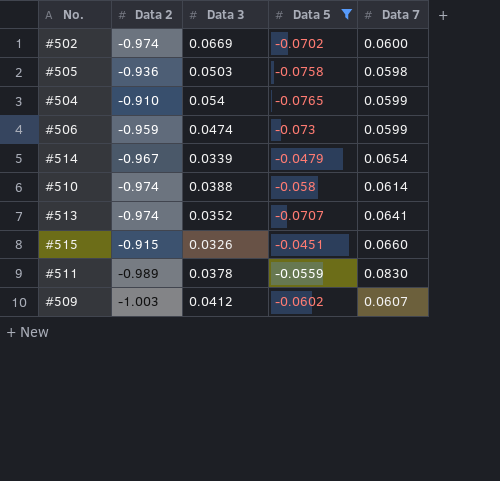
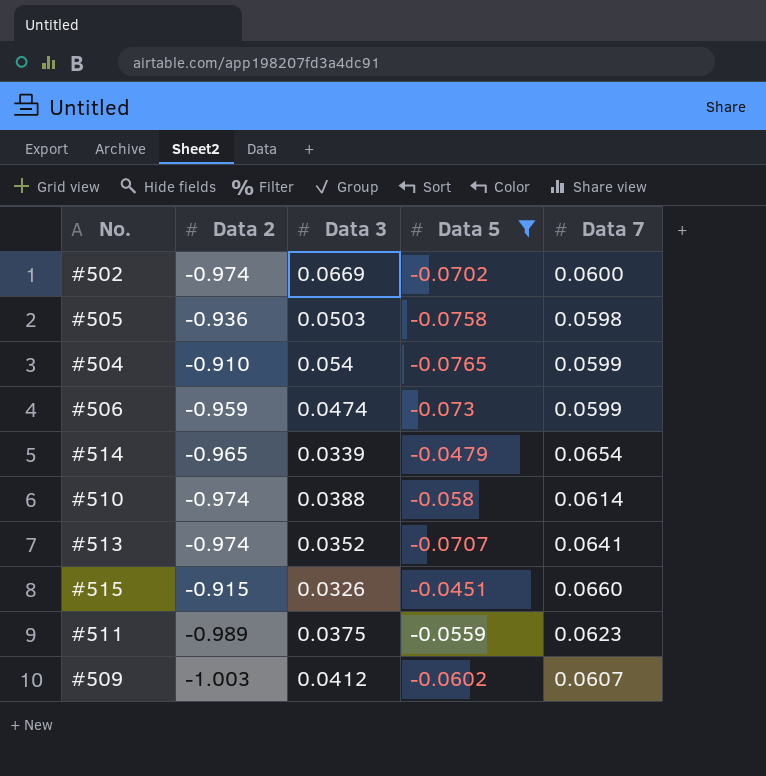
#514 | Data 2: -0.967 -> -0.965
#511 | Data 3: 0.0378 -> 0.0375
#511 | Data 7: 0.0830 -> 0.0623

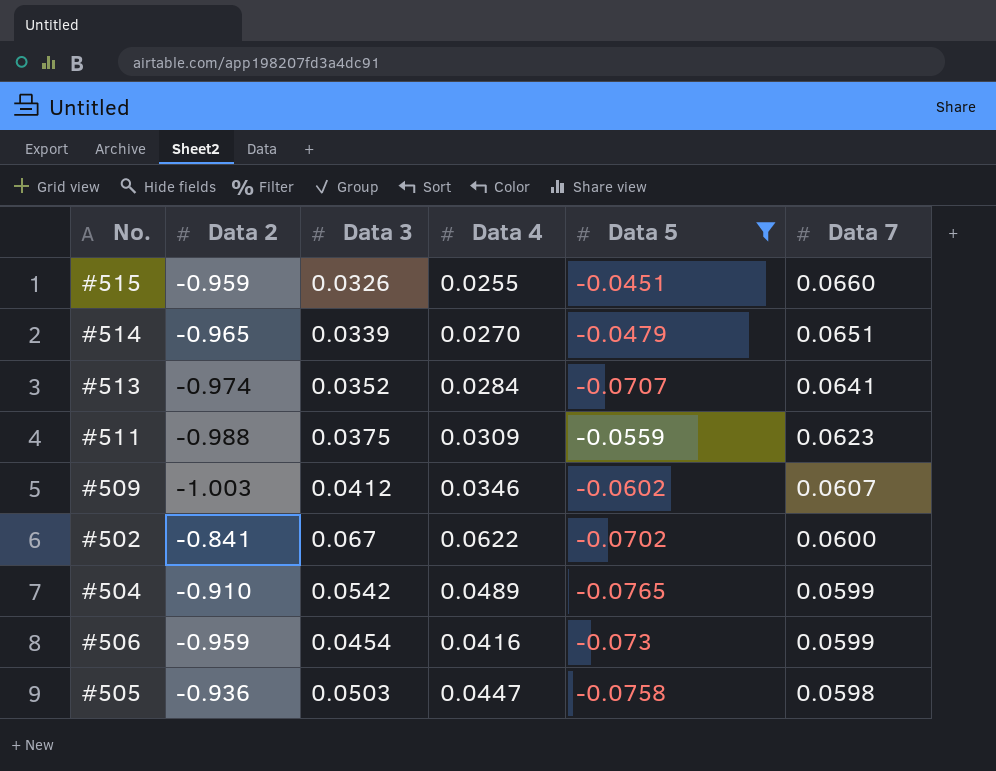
row order: none -> Data 7 descending
column Data 4 | position: none -> 4
row #510: -0.974 | 0.0388 | -0.058 | 0.0614 -> none
#515 | Data 2: -0.915 -> -0.959
#514 | Data 7: 0.0654 -> 0.0651
#511 | Data 2: -0.989 -> -0.988
#502 | Data 2: -0.974 -> -0.841
#502 | Data 3: 0.0669 -> 0.067
#504 | Data 3: 0.054 -> 0.0542
#506 | Data 3: 0.0474 -> 0.0454

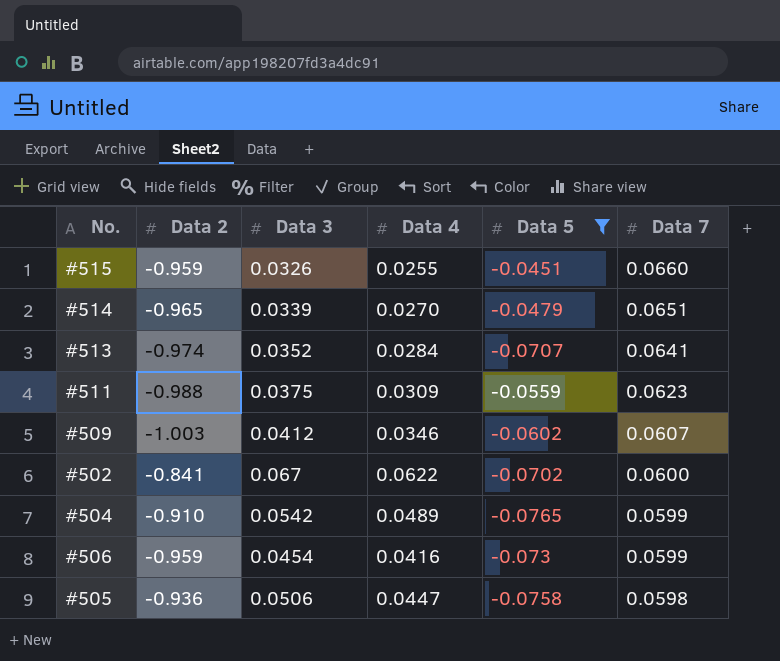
#505 | Data 3: 0.0503 -> 0.0506

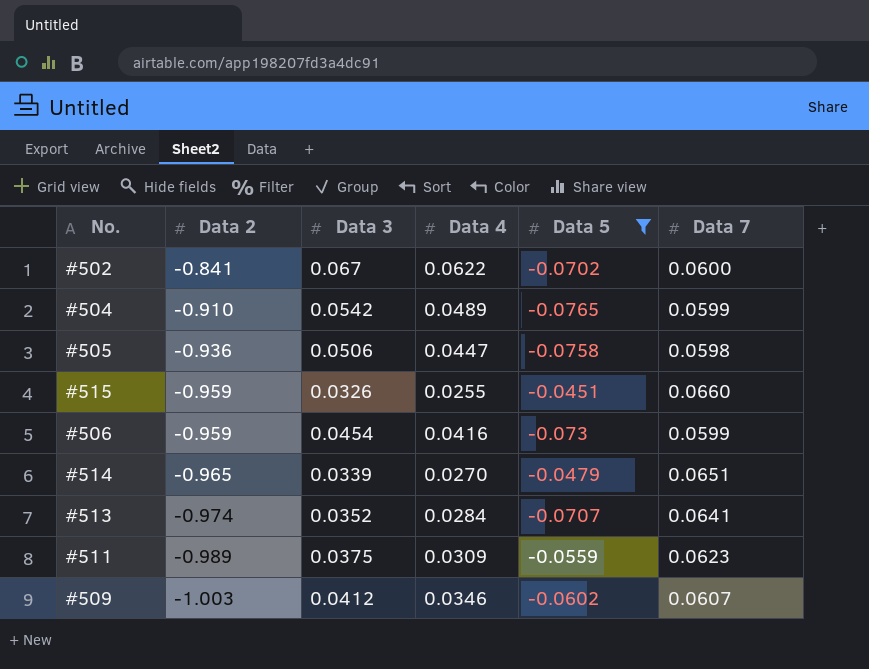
row order: Data 7 descending -> Data 2 descending
#511 | Data 2: -0.988 -> -0.989

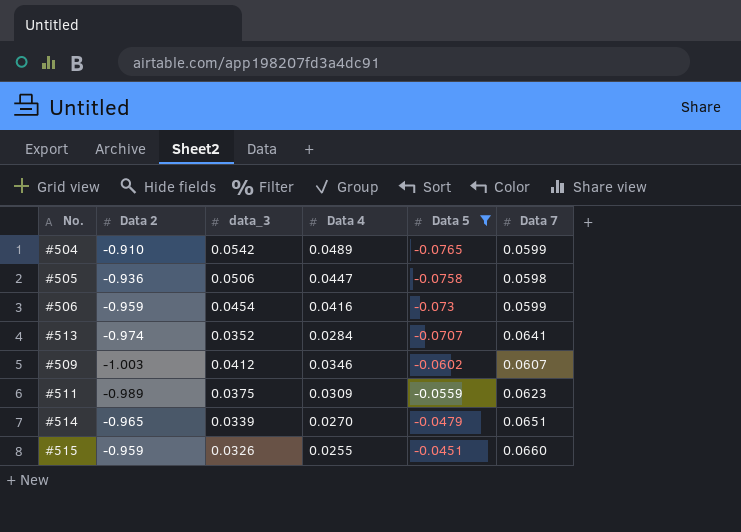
row order: Data 2 descending -> Data 5 ascending
column name: Data 3 -> data_3
row #502: -0.841 | 0.067 | 0.0622 | -0.0702 | 0.0600 -> none

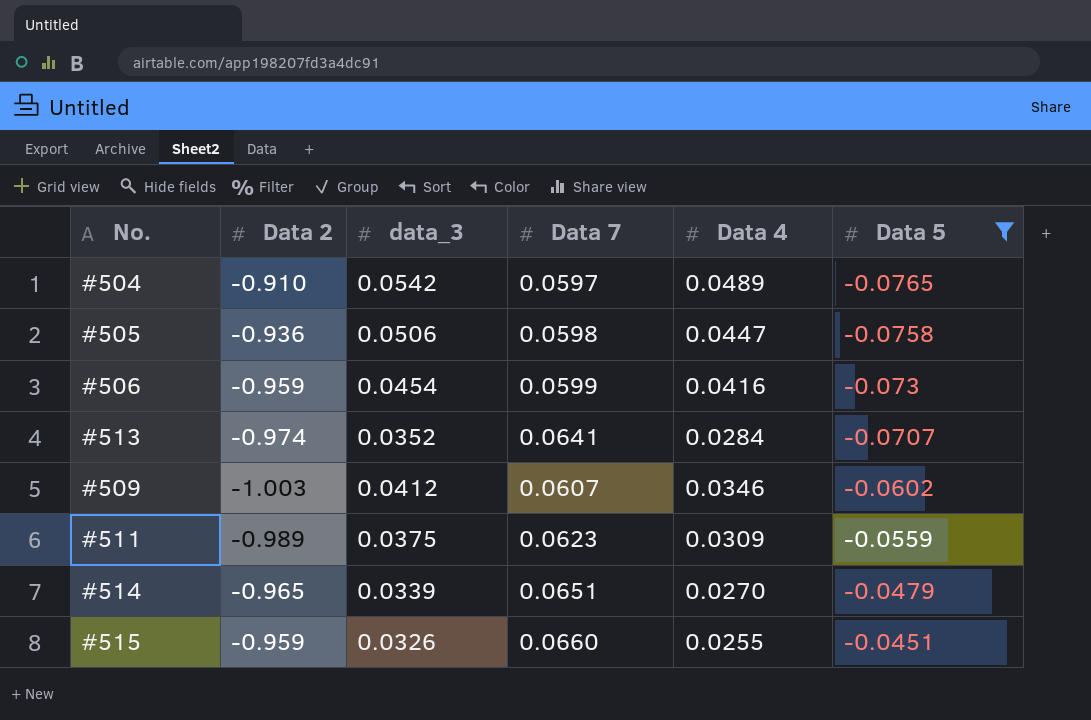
column Data 7 | position: 6 -> 4
#504 | Data 7: 0.0599 -> 0.0597

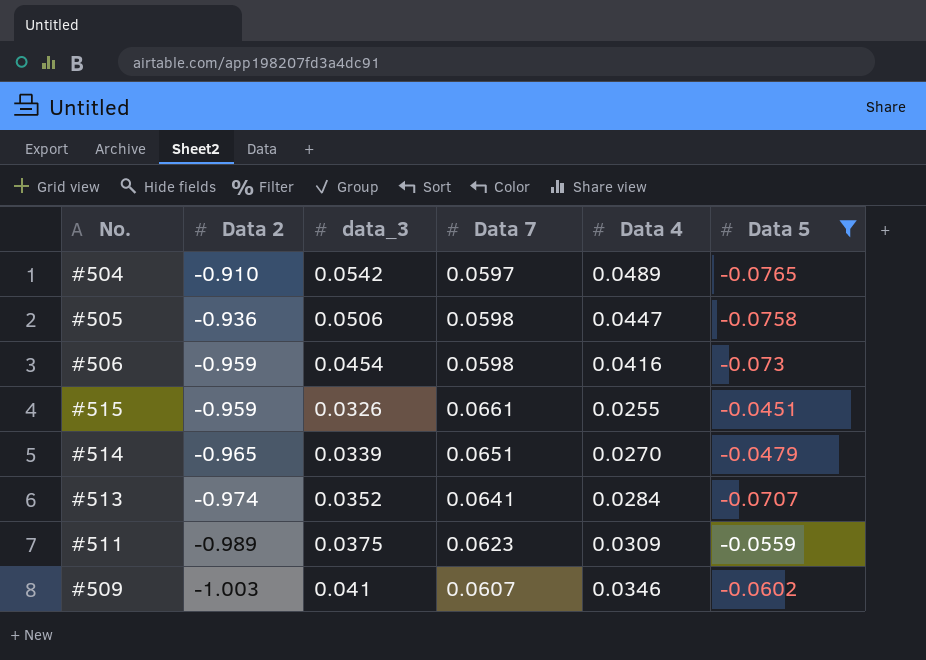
row order: Data 5 ascending -> Data 2 descending
#506 | Data 7: 0.0599 -> 0.0598
#515 | Data 7: 0.0660 -> 0.0661
#509 | data_3: 0.0412 -> 0.041

